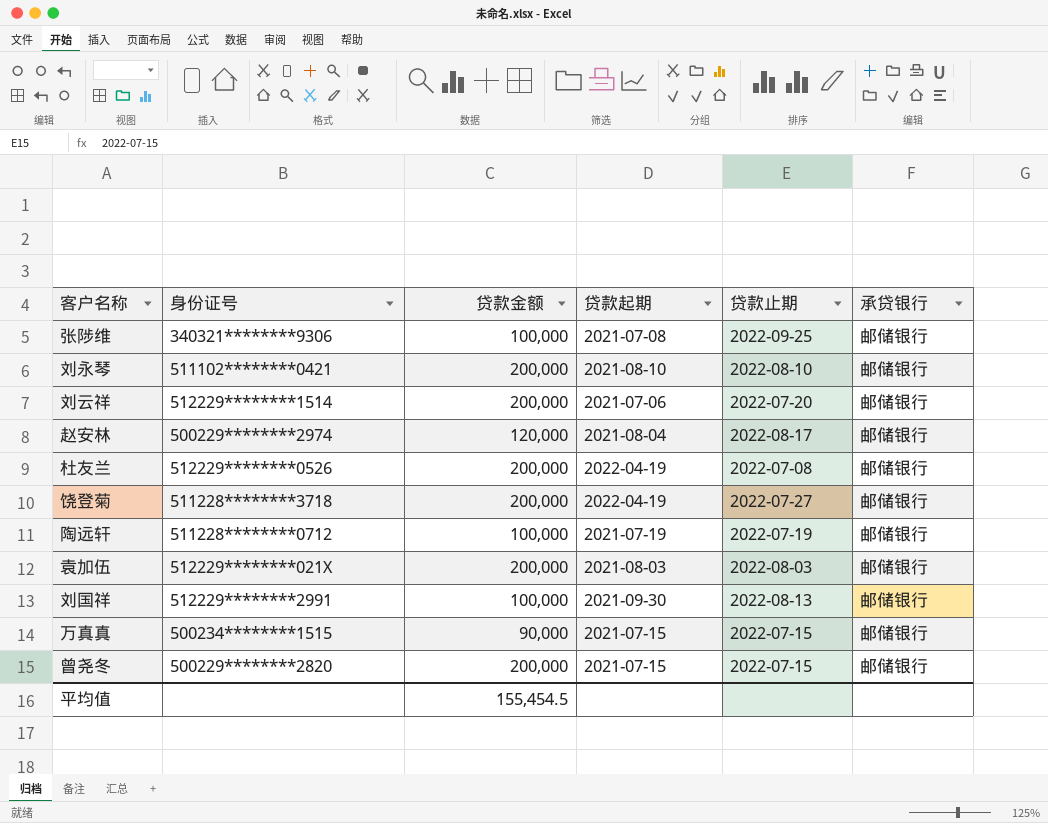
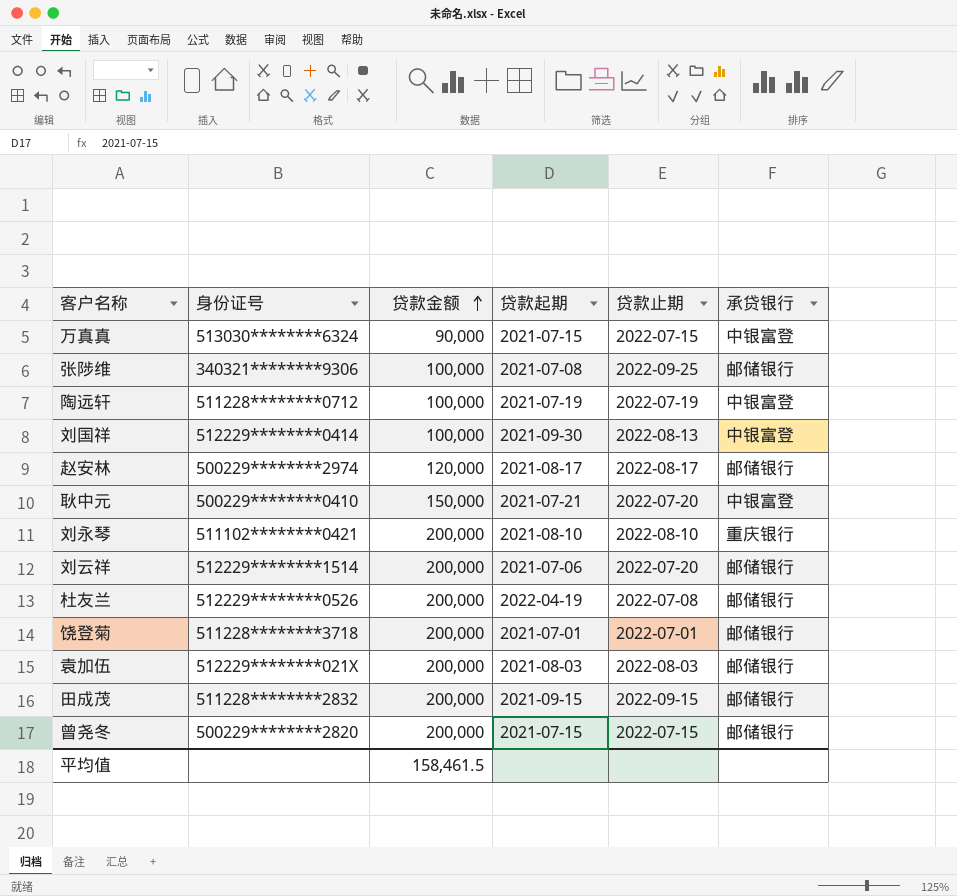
row order: none -> 贷款金额 ascending
万真真 | 身份证号: 500234********1515 -> 513030********6324
万真真 | 承贷银行: 邮储银行 -> 中银富登
陶远轩 | 承贷银行: 邮储银行 -> 中银富登
刘国祥 | 身份证号: 512229********2991 -> 512229********0414
刘国祥 | 承贷银行: 邮储银行 -> 中银富登
赵安林 | 贷款起期: 2021-08-04 -> 2021-08-17
row 耿中元: none -> 500229********0410 | 150,000 | 2021-07-21 | 2022-07-20 | 中银富登
刘永琴 | 承贷银行: 邮储银行 -> 重庆银行
饶登菊 | 贷款起期: 2022-04-19 -> 2021-07-01
饶登菊 | 贷款止期: 2022-07-27 -> 2022-07-01
row 田成茂: none -> 511228********2832 | 200,000 | 2021-09-15 | 2022-09-15 | 邮储银行
平均值 | 贷款金额: 155,454.5 -> 158,461.5

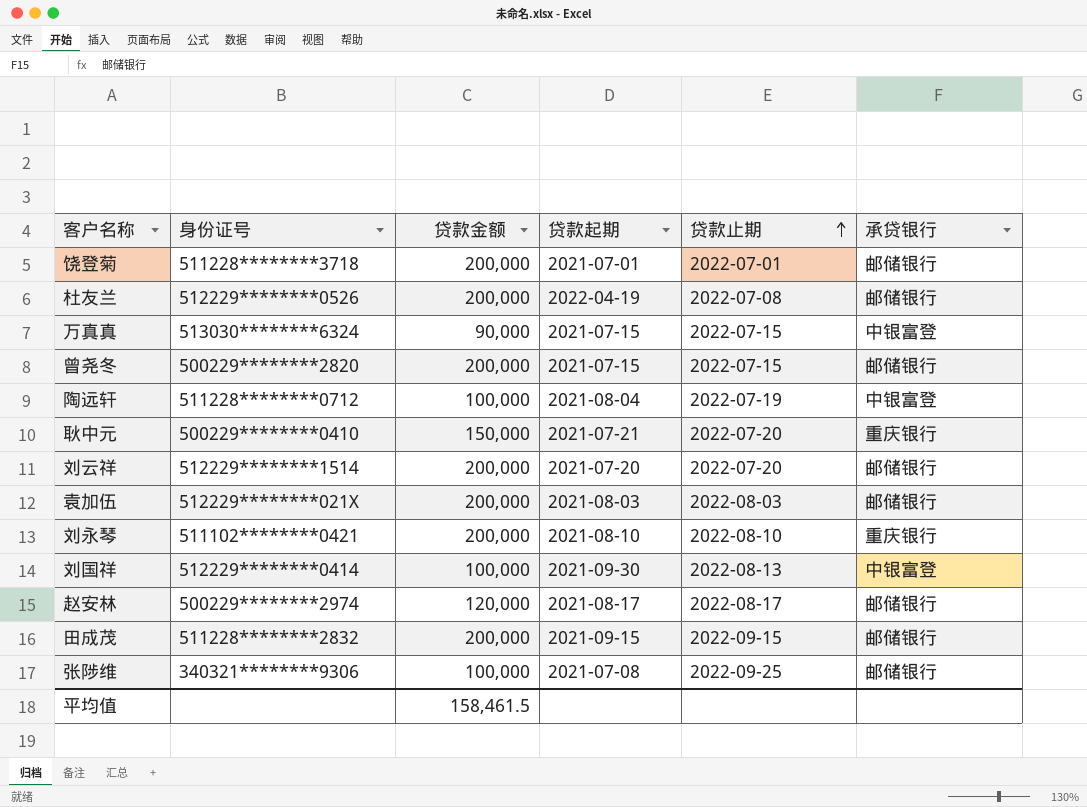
row order: 贷款金额 ascending -> 贷款止期 ascending
陶远轩 | 贷款起期: 2021-07-19 -> 2021-08-04
耿中元 | 承贷银行: 中银富登 -> 重庆银行
刘云祥 | 贷款起期: 2021-07-06 -> 2021-07-20

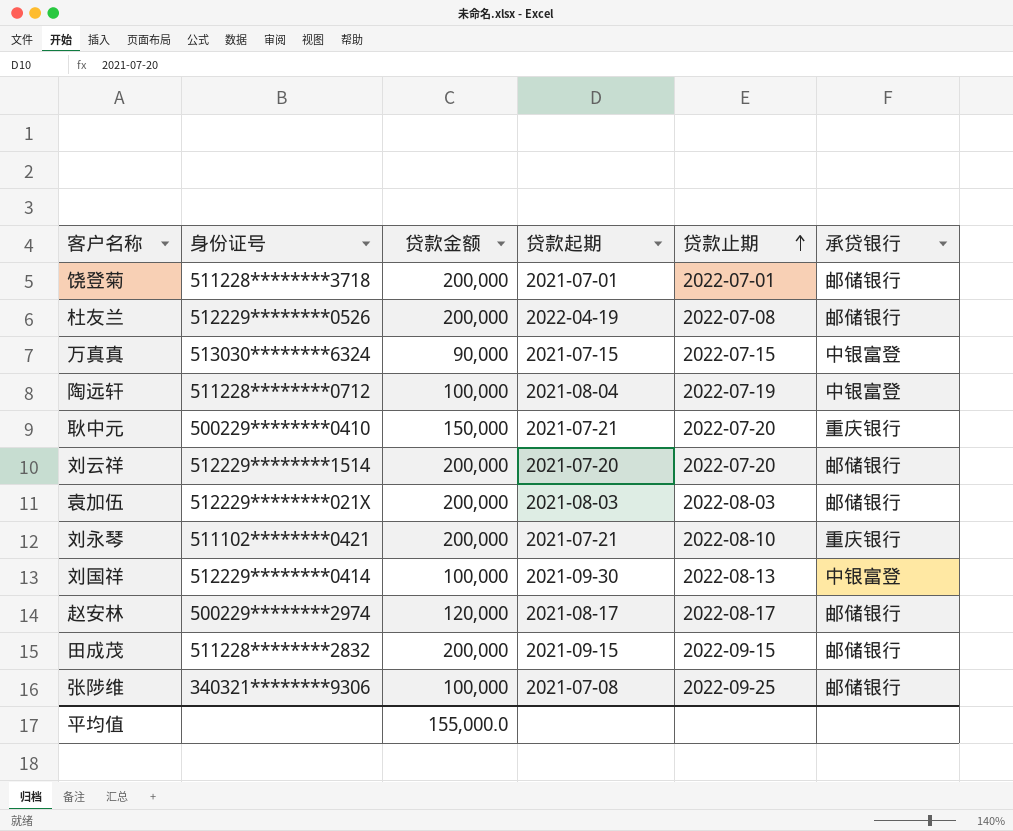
row 曾尧冬: 500229********2820 | 200,000 | 2021-07-15 | 2022-07-15 | 邮储银行 -> none
刘永琴 | 贷款起期: 2021-08-10 -> 2021-07-21
平均值 | 贷款金额: 158,461.5 -> 155,000.0

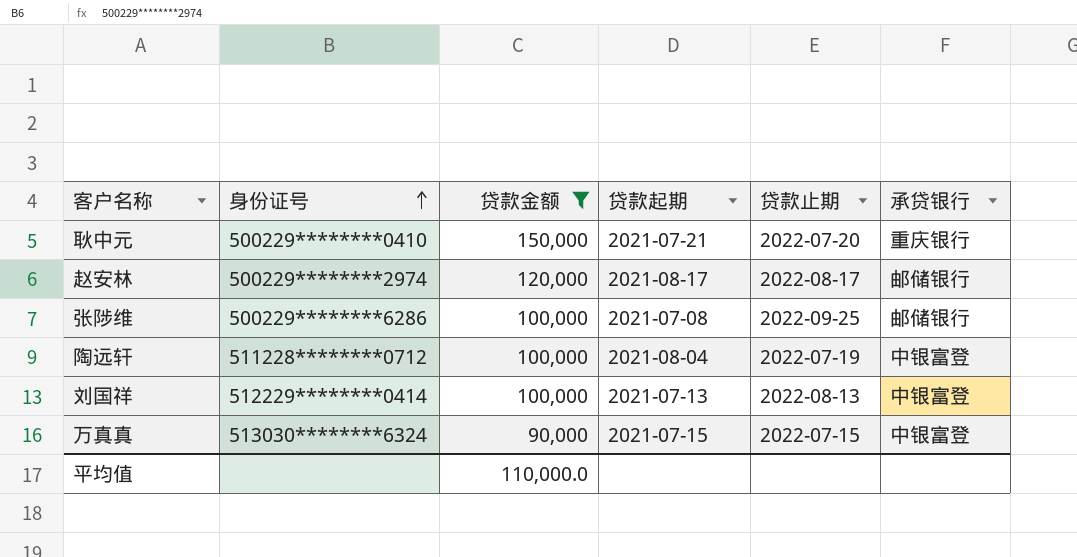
filter: none -> 贷款金额 != 200,000
row order: 贷款止期 ascending -> 身份证号 ascending
张陟维 | 身份证号: 340321********9306 -> 500229********6286
刘国祥 | 贷款起期: 2021-09-30 -> 2021-07-13
平均值 | 贷款金额: 155,000.0 -> 110,000.0

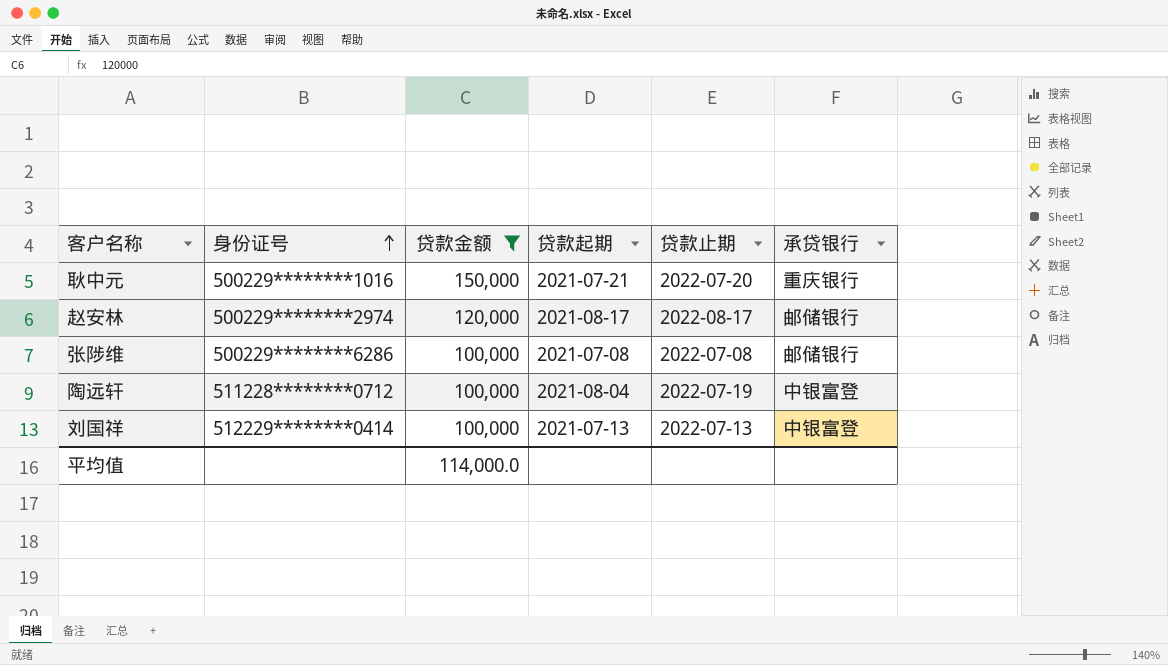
row 万真真: 513030********6324 | 90,000 | 2021-07-15 | 2022-07-15 | 中银富登 -> none
耿中元 | 身份证号: 500229********0410 -> 500229********1016
张陟维 | 贷款止期: 2022-09-25 -> 2022-07-08
刘国祥 | 贷款止期: 2022-08-13 -> 2022-07-13
平均值 | 贷款金额: 110,000.0 -> 114,000.0

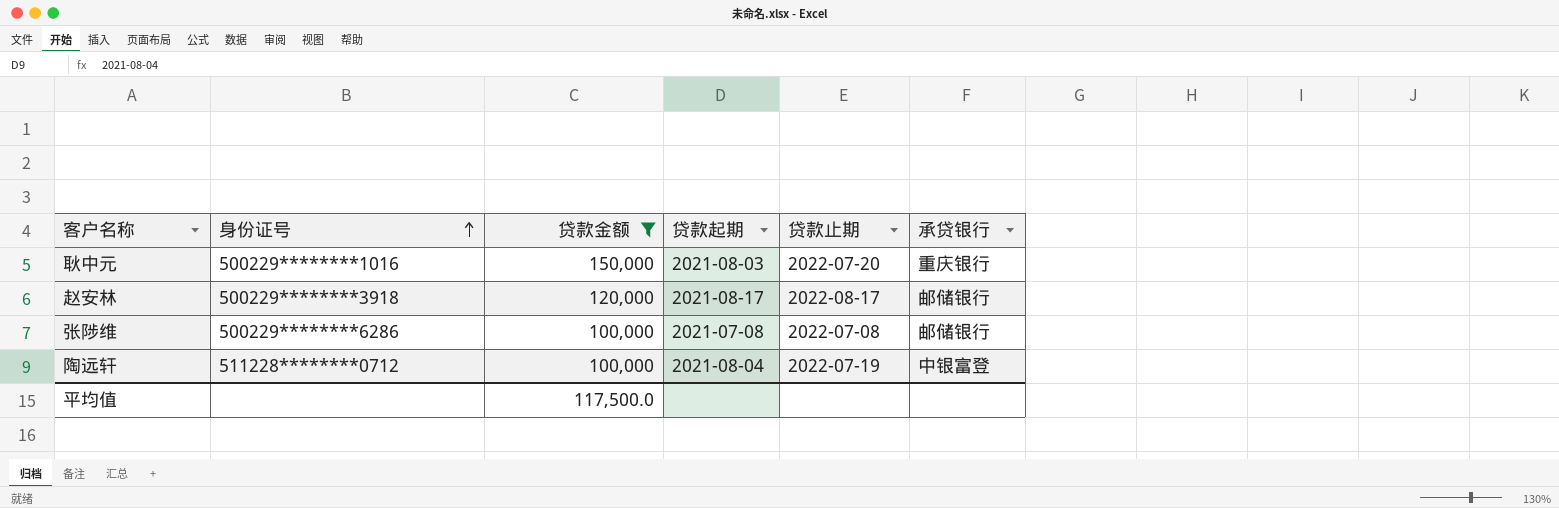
row 刘国祥: 512229********0414 | 100,000 | 2021-07-13 | 2022-07-13 | 中银富登 -> none
耿中元 | 贷款起期: 2021-07-21 -> 2021-08-03
赵安林 | 身份证号: 500229********2974 -> 500229********3918
平均值 | 贷款金额: 114,000.0 -> 117,500.0

